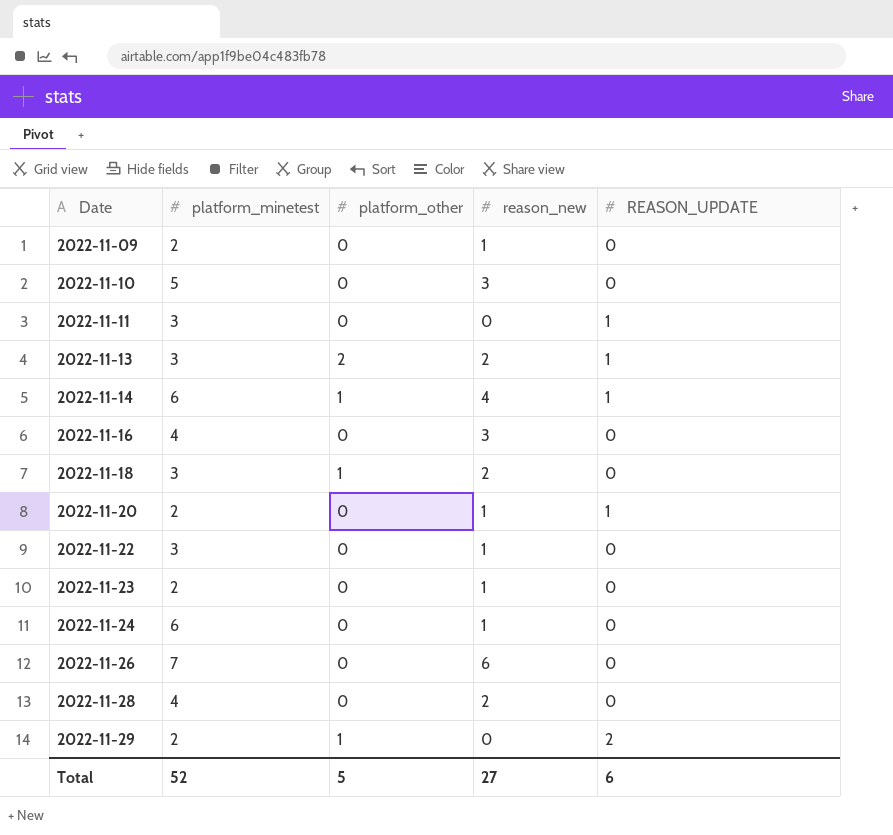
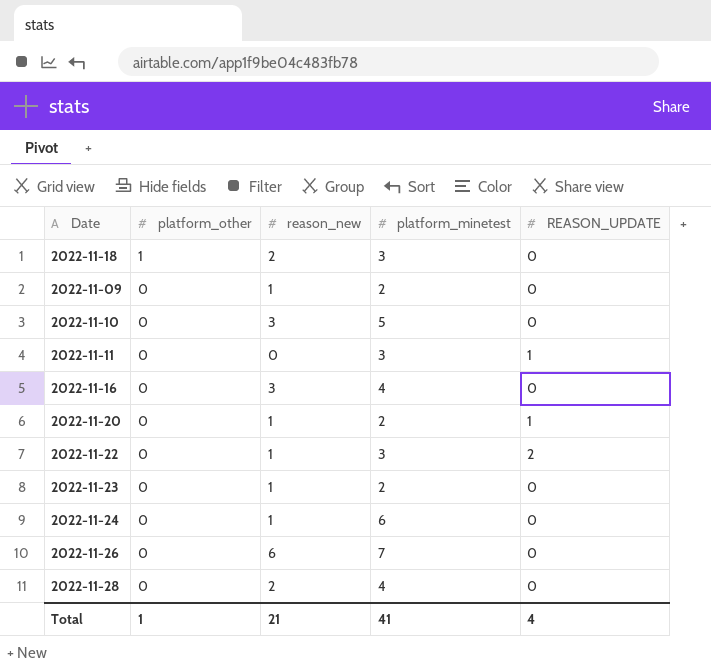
row order: Date ascending -> platform_other descending
column platform_minetest | position: 2 -> 4
row 2022-11-13: 3 | 2 | 2 | 1 -> none
row 2022-11-14: 6 | 1 | 4 | 1 -> none
row 2022-11-29: 2 | 1 | 0 | 2 -> none
2022-11-22 | REASON_UPDATE: 0 -> 2
Total | platform_other: 5 -> 1
Total | reason_new: 27 -> 21
Total | platform_minetest: 52 -> 41
Total | REASON_UPDATE: 6 -> 4

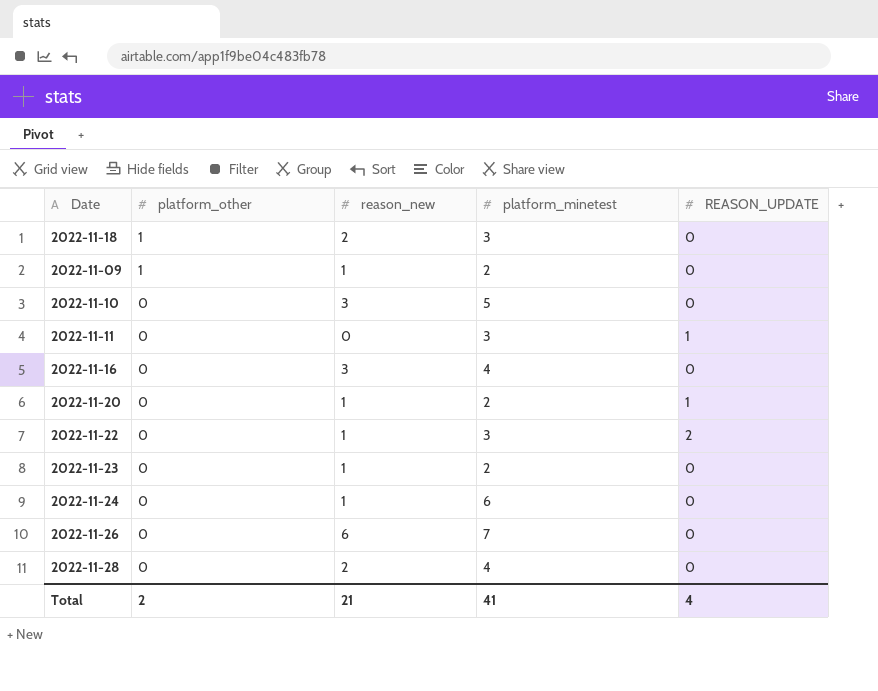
2022-11-09 | platform_other: 0 -> 1
Total | platform_other: 1 -> 2

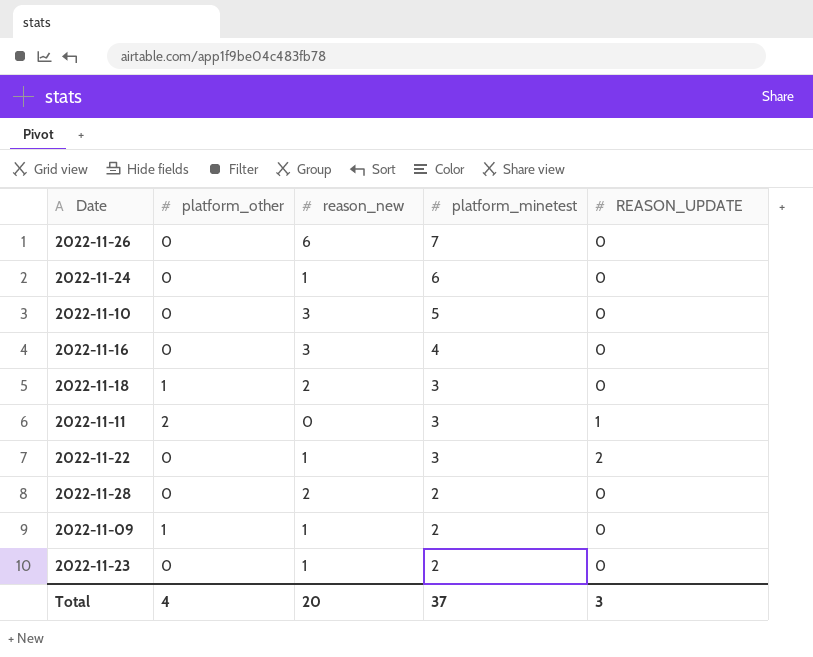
row order: platform_other descending -> platform_minetest descending
row 2022-11-20: 0 | 1 | 2 | 1 -> none
2022-11-11 | platform_other: 0 -> 2
2022-11-28 | platform_minetest: 4 -> 2
Total | platform_other: 2 -> 4
Total | reason_new: 21 -> 20
Total | platform_minetest: 41 -> 37
Total | REASON_UPDATE: 4 -> 3

